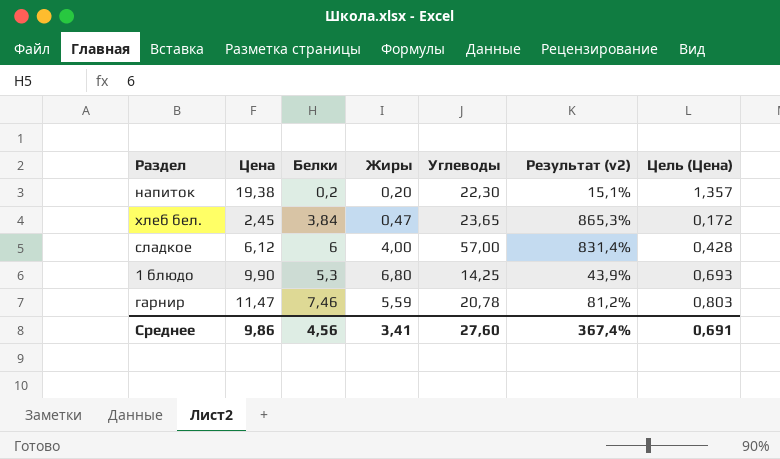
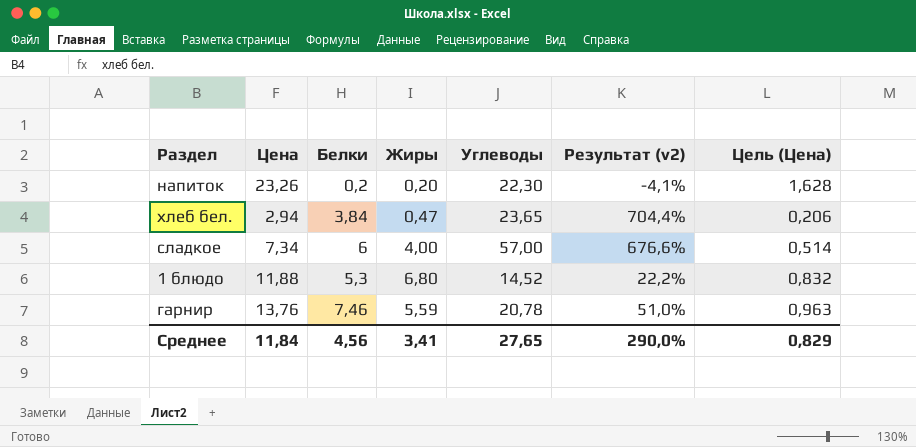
напиток | Цена: 19,38 -> 23,26
напиток | Результат (v2): 15,1% -> -4,1%
напиток | Цель (Цена): 1,357 -> 1,628
хлеб бел. | Цена: 2,45 -> 2,94
хлеб бел. | Результат (v2): 865,3% -> 704,4%
хлеб бел. | Цель (Цена): 0,172 -> 0,206
сладкое | Цена: 6,12 -> 7,34
сладкое | Результат (v2): 831,4% -> 676,6%
сладкое | Цель (Цена): 0,428 -> 0,514
1 блюдо | Цена: 9,90 -> 11,88
1 блюдо | Углеводы: 14,25 -> 14,52
1 блюдо | Результат (v2): 43,9% -> 22,2%
1 блюдо | Цель (Цена): 0,693 -> 0,832
гарнир | Цена: 11,47 -> 13,76
гарнир | Результат (v2): 81,2% -> 51,0%
гарнир | Цель (Цена): 0,803 -> 0,963
Среднее | Цена: 9,86 -> 11,84
Среднее | Углеводы: 27,60 -> 27,65
Среднее | Результат (v2): 367,4% -> 290,0%
Среднее | Цель (Цена): 0,691 -> 0,829

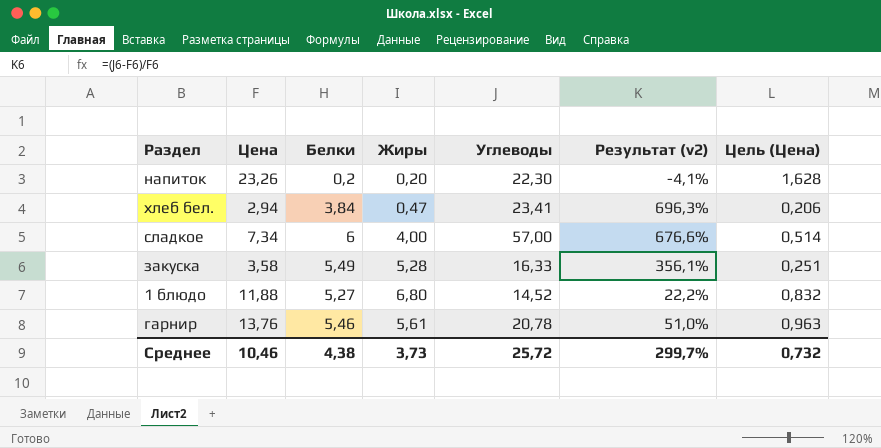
хлеб бел. | Углеводы: 23,65 -> 23,41
хлеб бел. | Результат (v2): 704,4% -> 696,3%
row закуска: none -> 3,58 | 5,49 | 5,28 | 16,33 | 356,1% | 0,251
1 блюдо | Белки: 5,3 -> 5,27
гарнир | Белки: 7,46 -> 5,46
гарнир | Жиры: 5,59 -> 5,61
Среднее | Цена: 11,84 -> 10,46
Среднее | Белки: 4,56 -> 4,38
Среднее | Жиры: 3,41 -> 3,73
Среднее | Углеводы: 27,65 -> 25,72
Среднее | Результат (v2): 290,0% -> 299,7%
Среднее | Цель (Цена): 0,829 -> 0,732

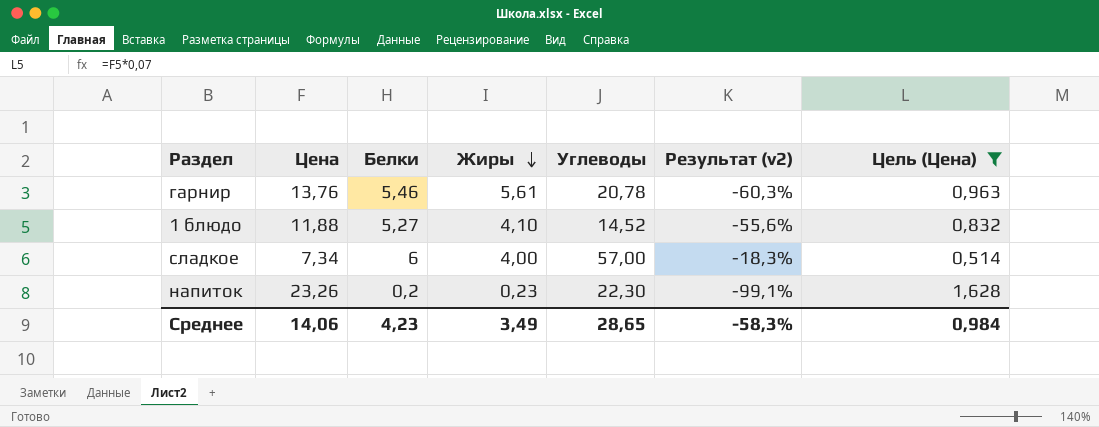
filter: none -> Цель (Цена) >= 0,514
row order: none -> Жиры descending
column Результат (v2) | formula: ([Углеводы] - [Цена]) / [Цена] -> ([Белки] - [Цена]) / [Цена]
1 блюдо | Жиры: 6,80 -> 4,10
напиток | Жиры: 0,20 -> 0,23
Среднее | Цена: 10,46 -> 14,06
Среднее | Белки: 4,38 -> 4,23
Среднее | Жиры: 3,73 -> 3,49
Среднее | Углеводы: 25,72 -> 28,65
Среднее | Результат (v2): 299,7% -> -58,3%
Среднее | Цель (Цена): 0,732 -> 0,984

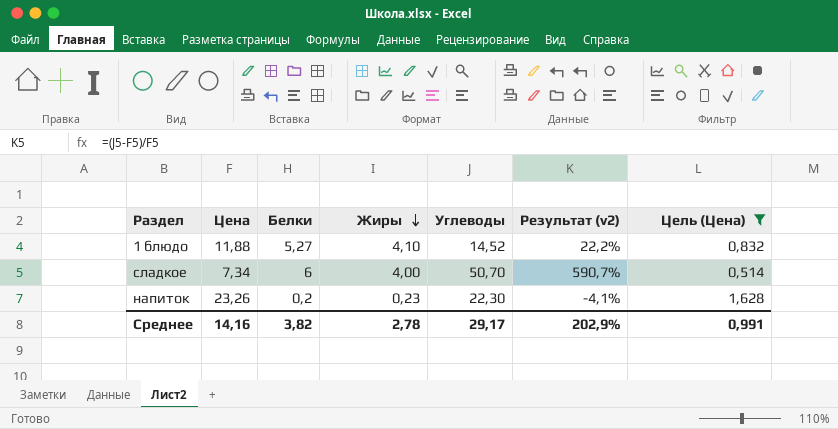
column Результат (v2) | formula: ([Белки] - [Цена]) / [Цена] -> ([Углеводы] - [Цена]) / [Цена]
row гарнир: 13,76 | 5,46 | 5,61 | 20,78 | -60,3% | 0,963 -> none
сладкое | Углеводы: 57,00 -> 50,70
Среднее | Цена: 14,06 -> 14,16
Среднее | Белки: 4,23 -> 3,82
Среднее | Жиры: 3,49 -> 2,78
Среднее | Углеводы: 28,65 -> 29,17
Среднее | Результат (v2): -58,3% -> 202,9%
Среднее | Цель (Цена): 0,984 -> 0,991

